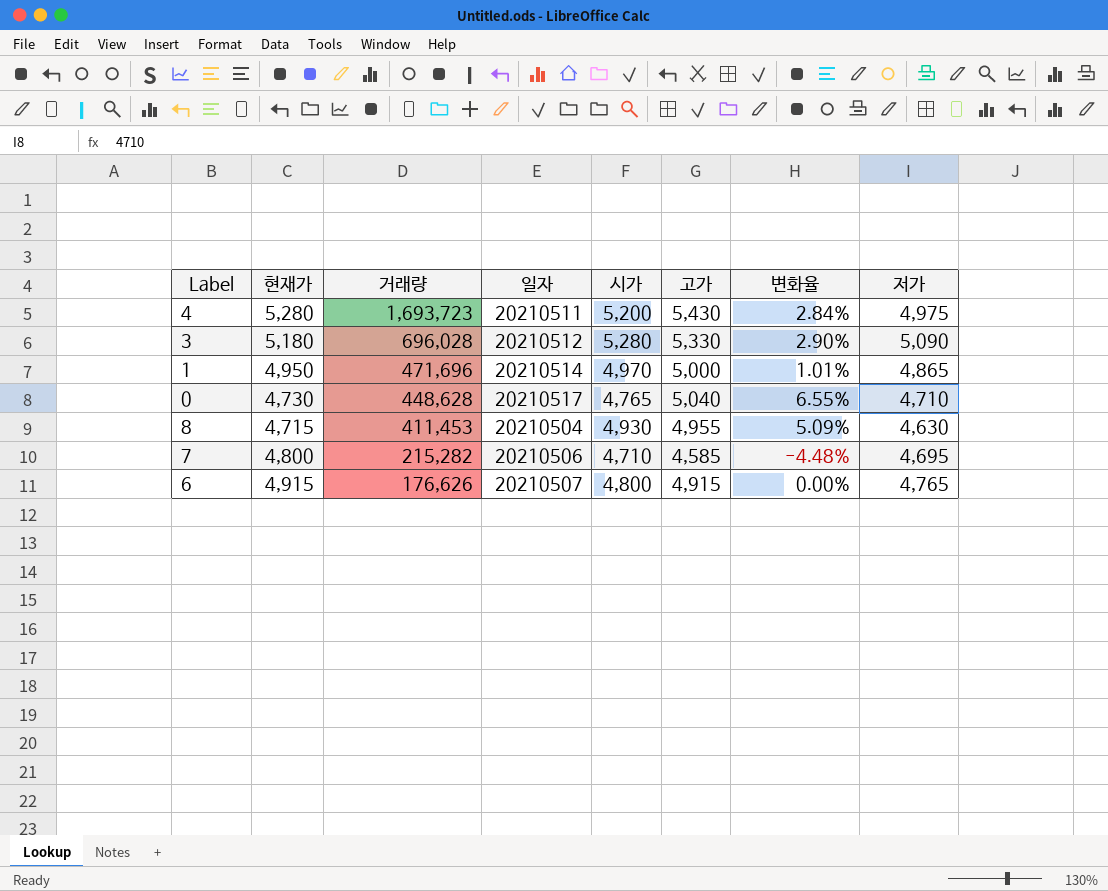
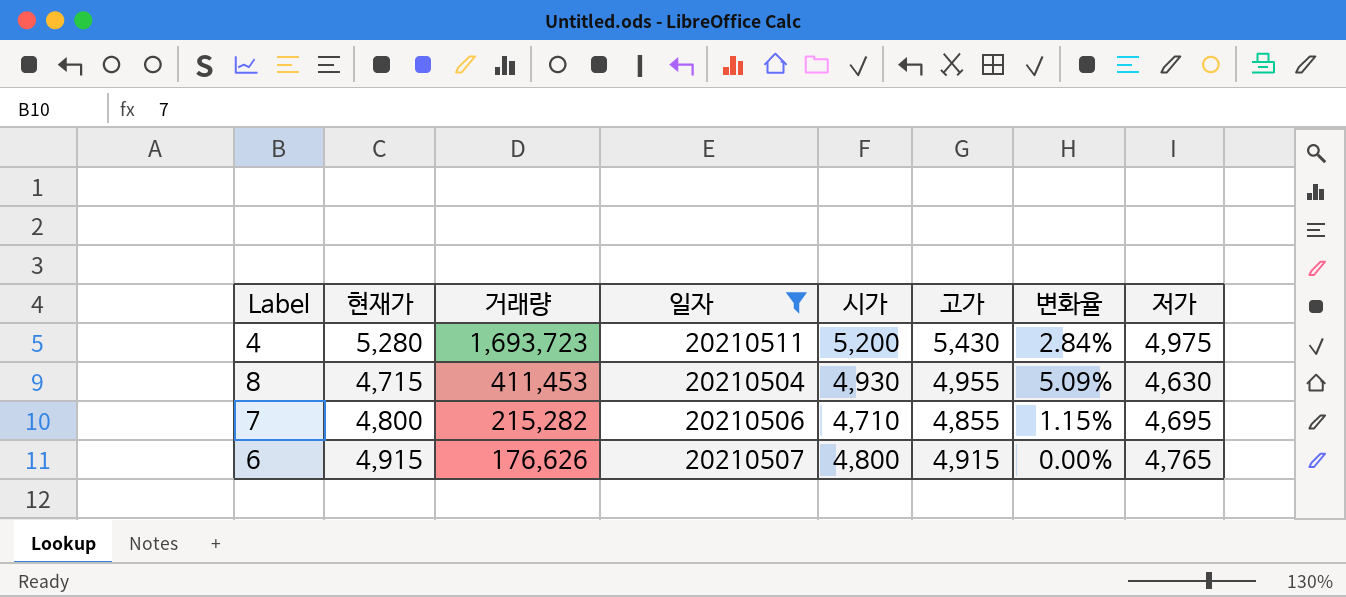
filter: none -> 일자 <= 20210511
7 | 고가: 4,585 -> 4,855
7 | 변화율: -4.48% -> 1.15%

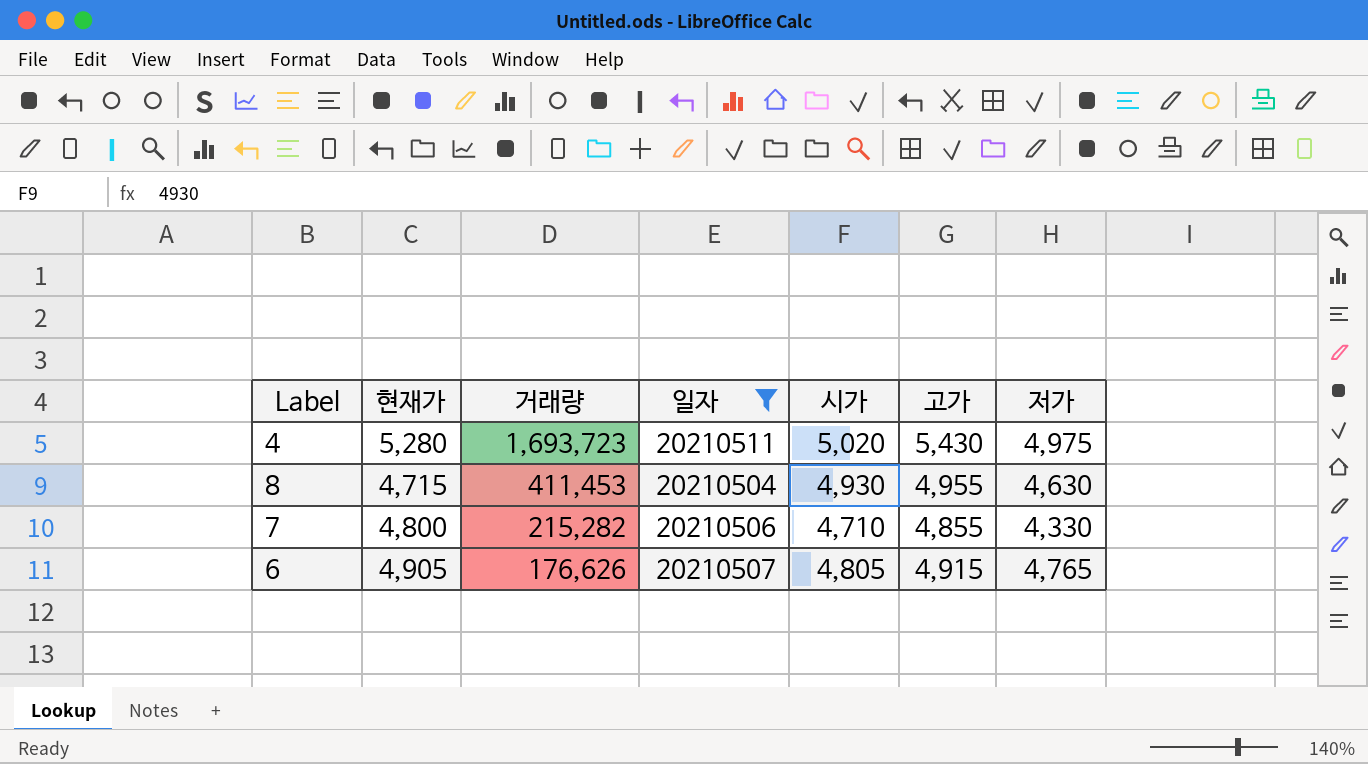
column 변화율 | formula: ([고가] - [현재가]) / [현재가] -> none
4 | 시가: 5,200 -> 5,020
7 | 저가: 4,695 -> 4,330
6 | 현재가: 4,915 -> 4,905
6 | 시가: 4,800 -> 4,805

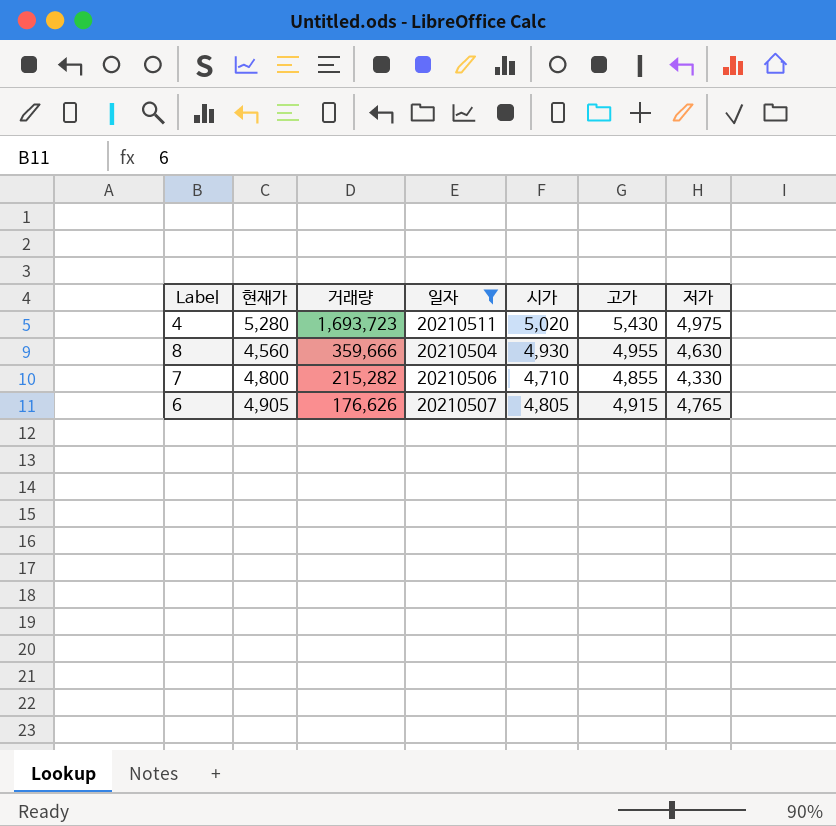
8 | 현재가: 4,715 -> 4,560
8 | 거래량: 411,453 -> 359,666

